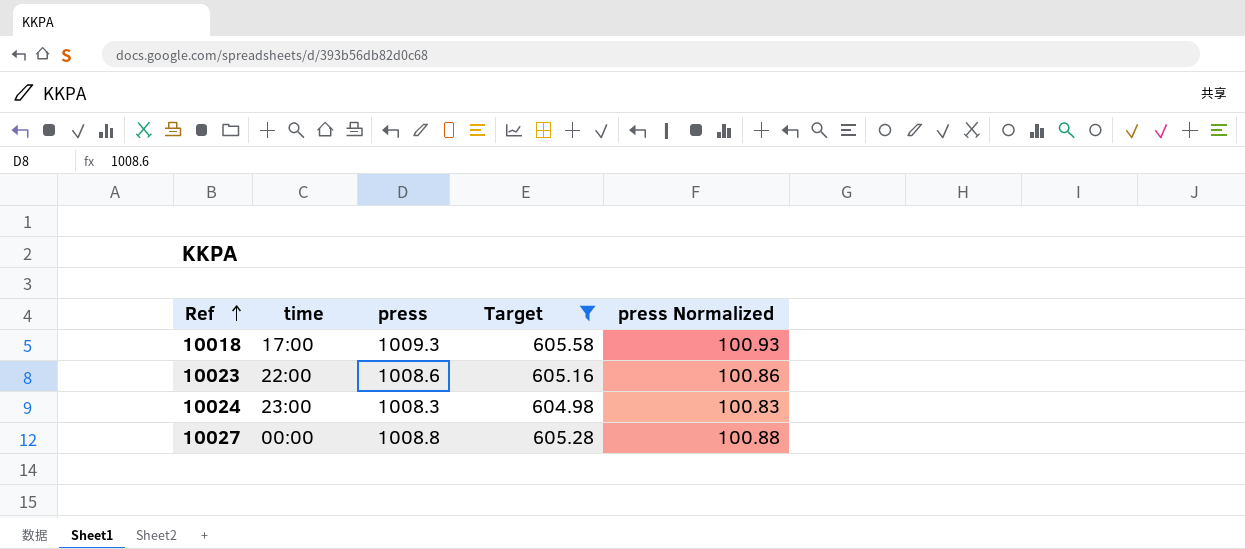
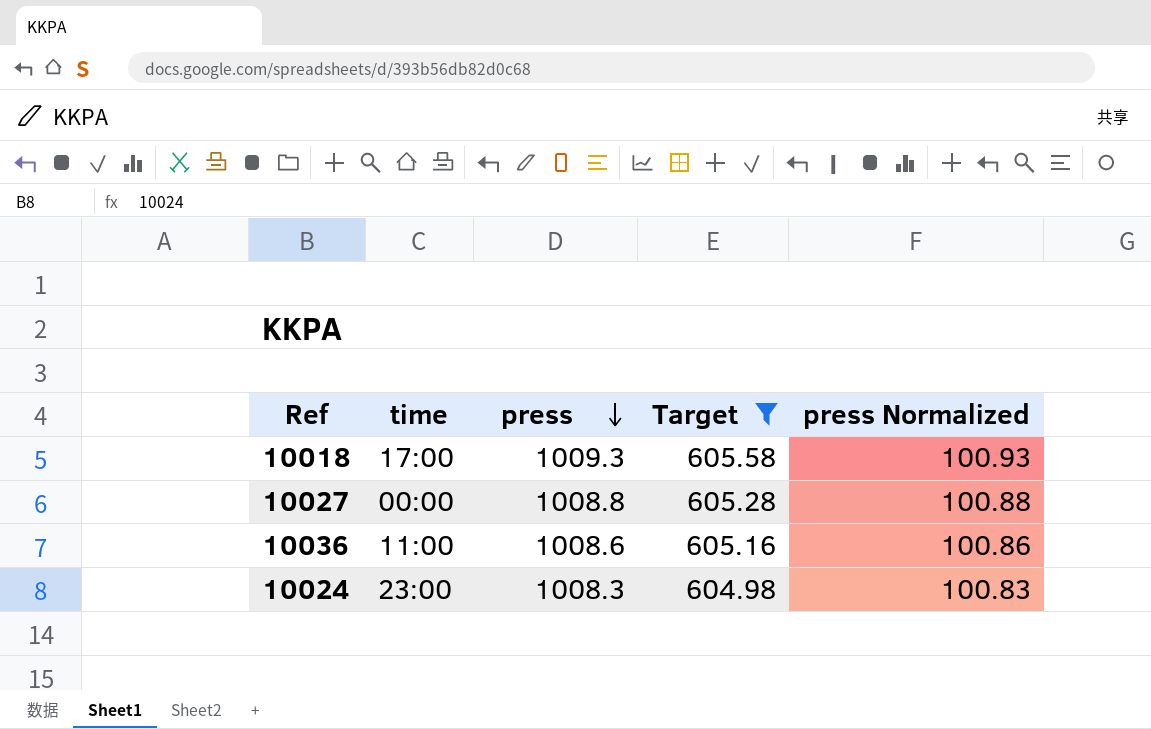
row order: Ref ascending -> press descending
row 10023: 22:00 | 1008.6 | 605.16 | 100.86 -> none
row 10036: none -> 11:00 | 1008.6 | 605.16 | 100.86

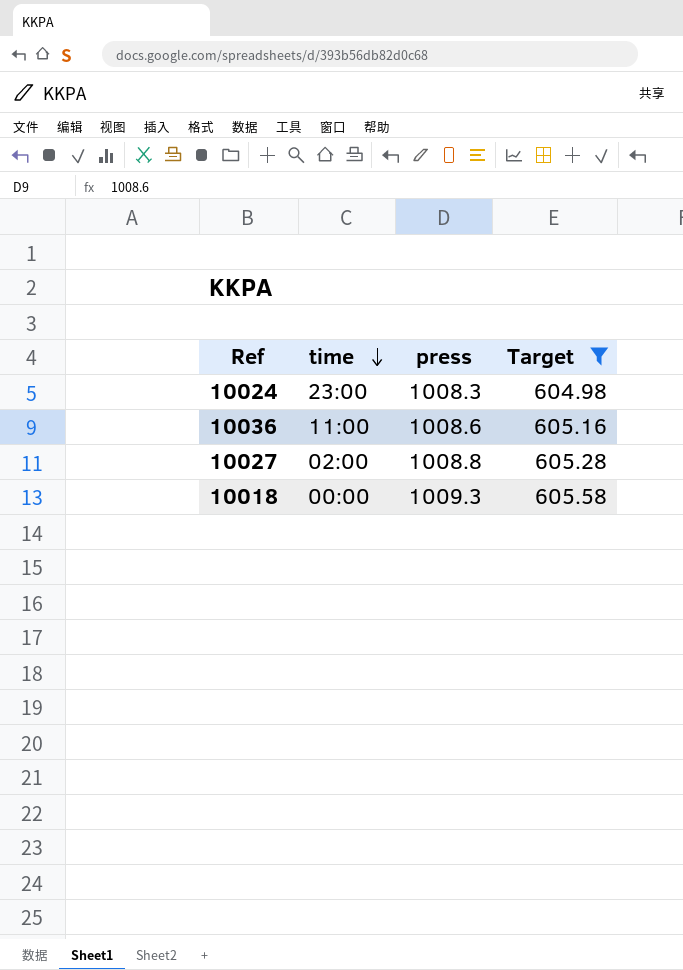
row order: press descending -> time descending
column press Normalized | formula: [press] * 0.1 -> none
10027 | time: 00:00 -> 02:00
10018 | time: 17:00 -> 00:00

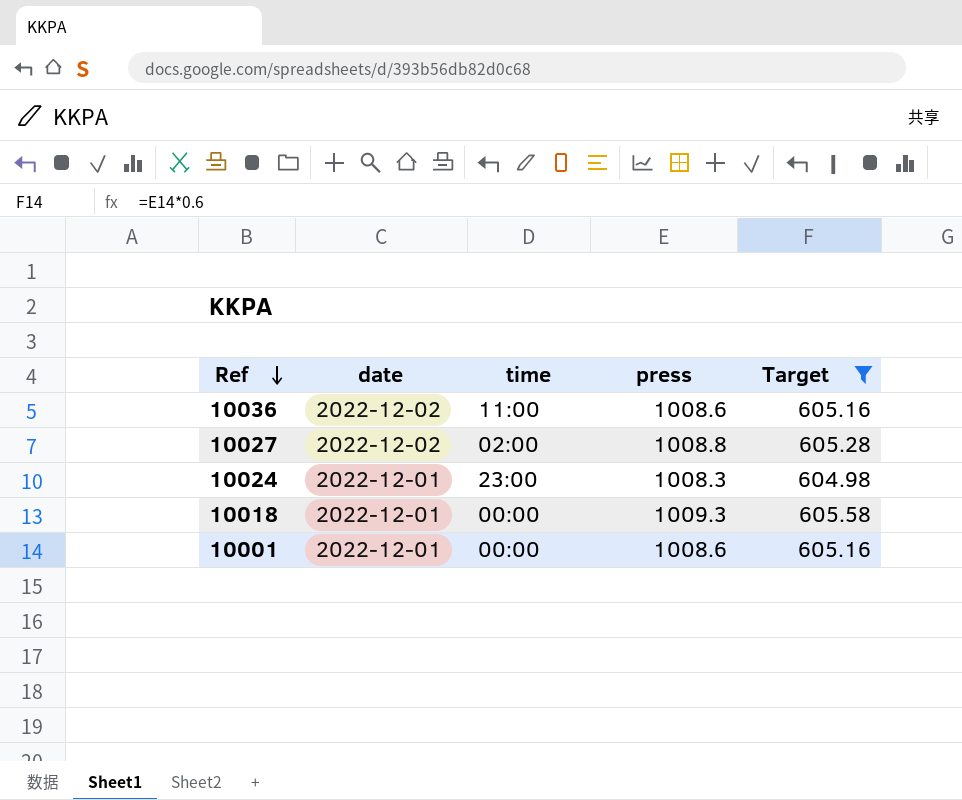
row order: time descending -> Ref descending
column date | position: none -> 2
row 10001: none -> 2022-12-01 | 00:00 | 1008.6 | 605.16

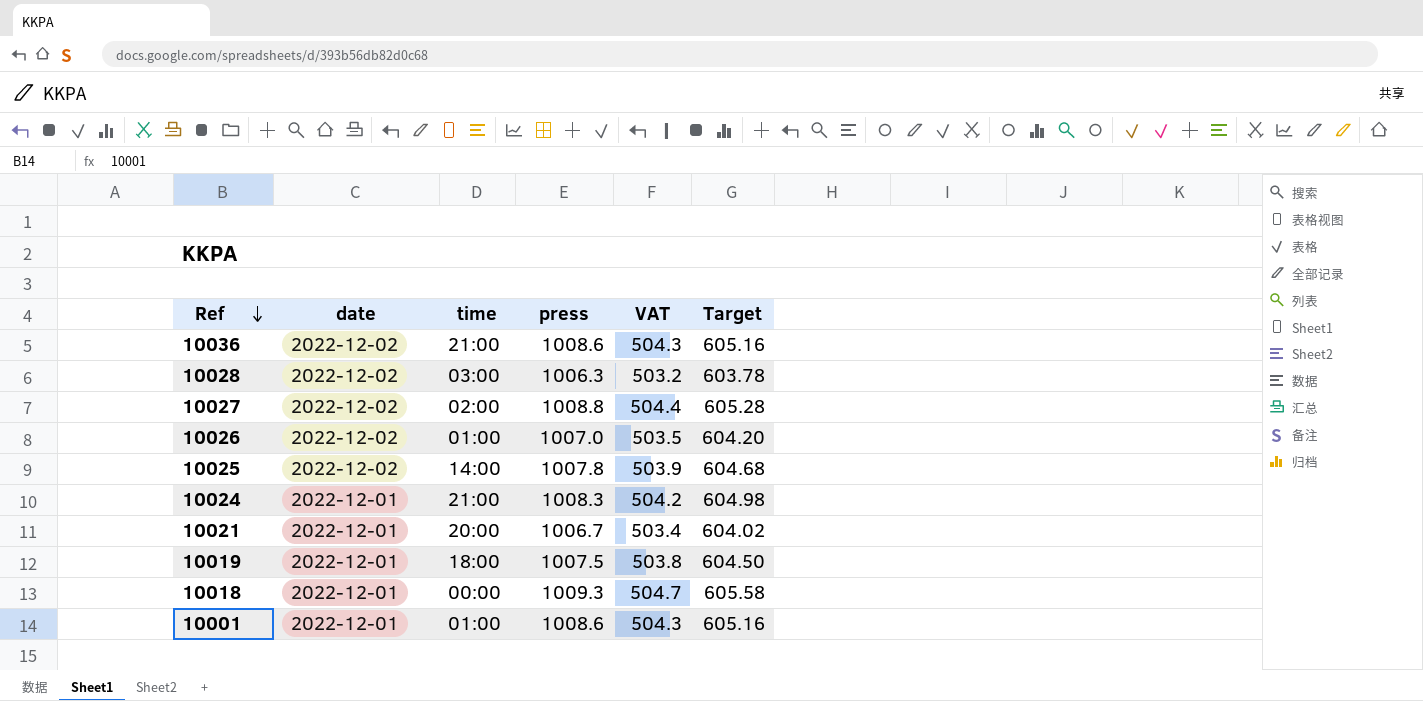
filter: Target >= 604.98 -> none
column VAT | formula: none -> [press] * 0.5
10036 | time: 11:00 -> 21:00
10024 | time: 23:00 -> 21:00
10001 | time: 00:00 -> 01:00

